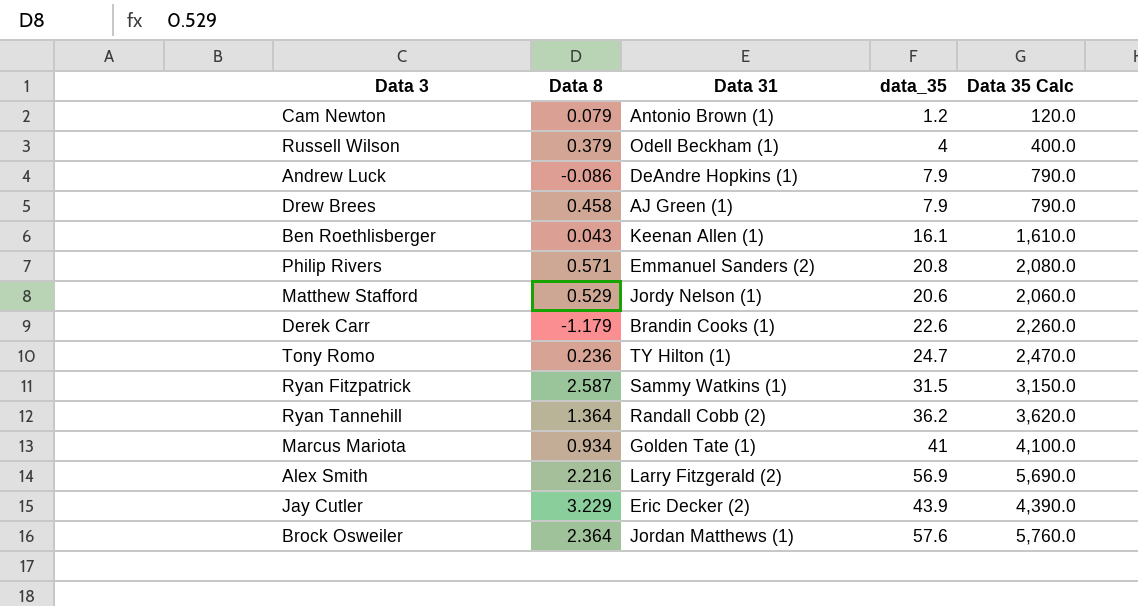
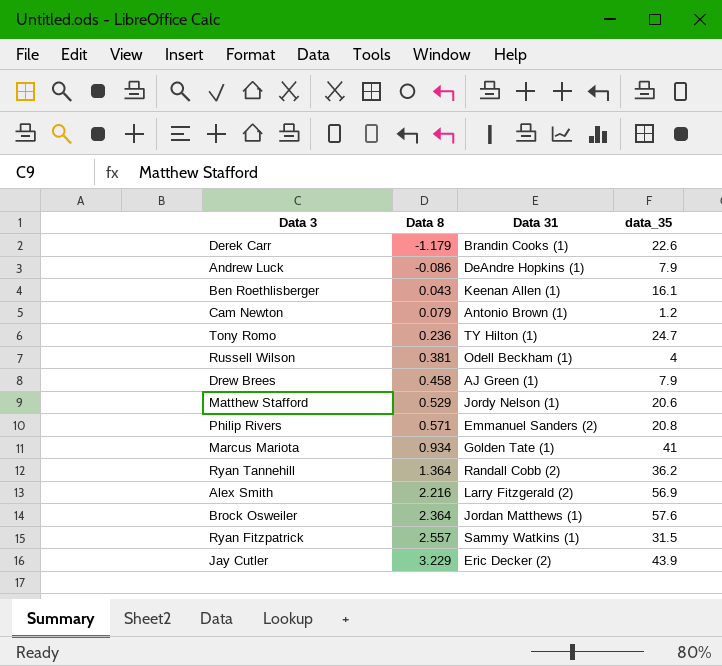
row order: none -> Data 8 ascending
column Data 35 Calc | formula: [data_35] * 100 -> none
Russell Wilson | Data 8: 0.379 -> 0.381
Ryan Fitzpatrick | Data 8: 2.587 -> 2.557

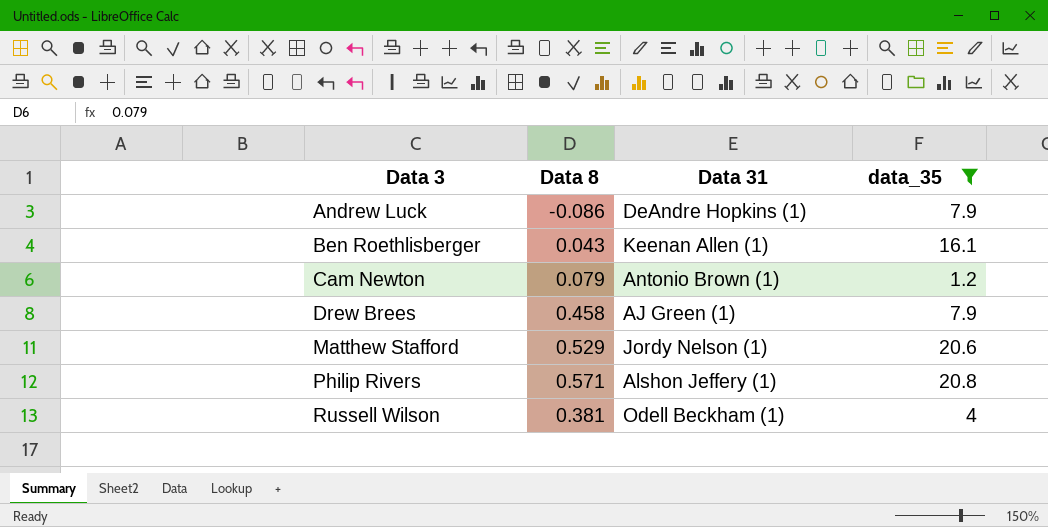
filter: none -> data_35 <= 20.8
row order: Data 8 ascending -> Data 3 ascending
Philip Rivers | Data 31: Emmanuel Sanders (2) -> Alshon Jeffery (1)

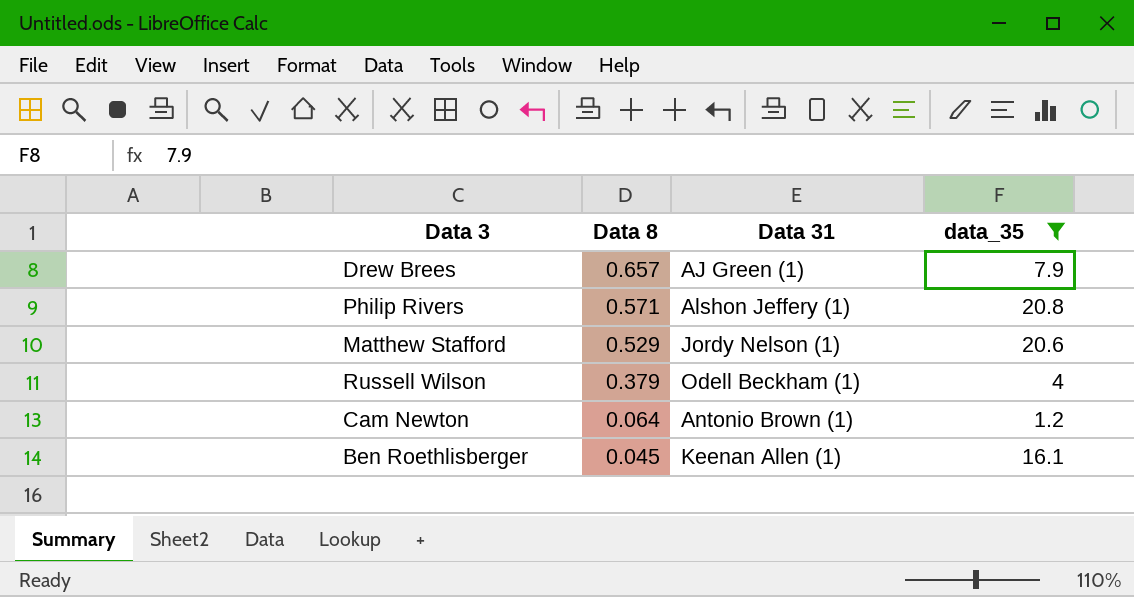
row order: Data 3 ascending -> Data 8 descending
row Andrew Luck: -0.086 | DeAndre Hopkins (1) | 7.9 -> none
Drew Brees | Data 8: 0.458 -> 0.657
Russell Wilson | Data 8: 0.381 -> 0.379
Cam Newton | Data 8: 0.079 -> 0.064
Ben Roethlisberger | Data 8: 0.043 -> 0.045

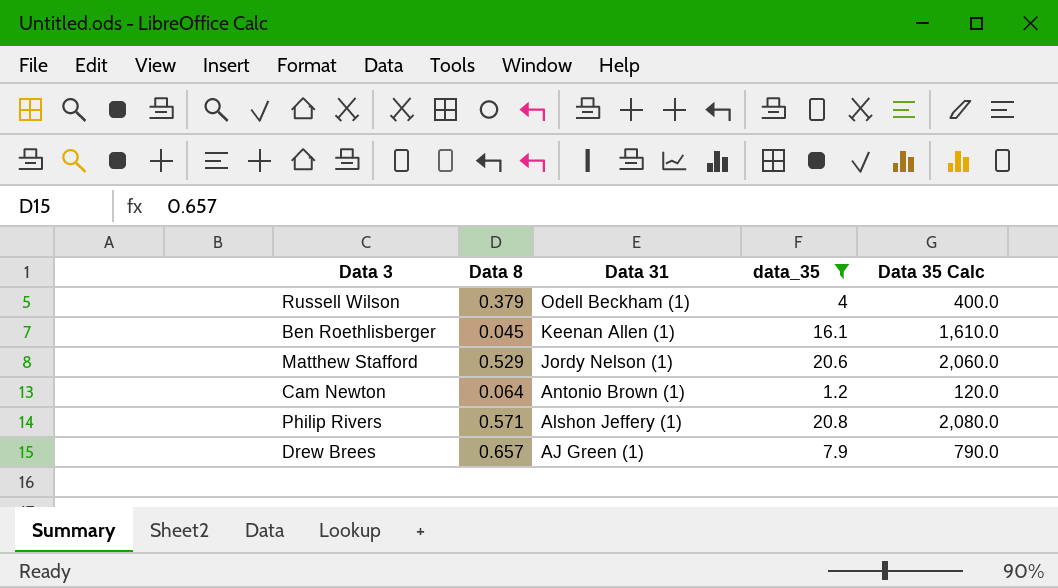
row order: Data 8 descending -> Data 31 descending
column Data 35 Calc | formula: none -> [data_35] * 100

